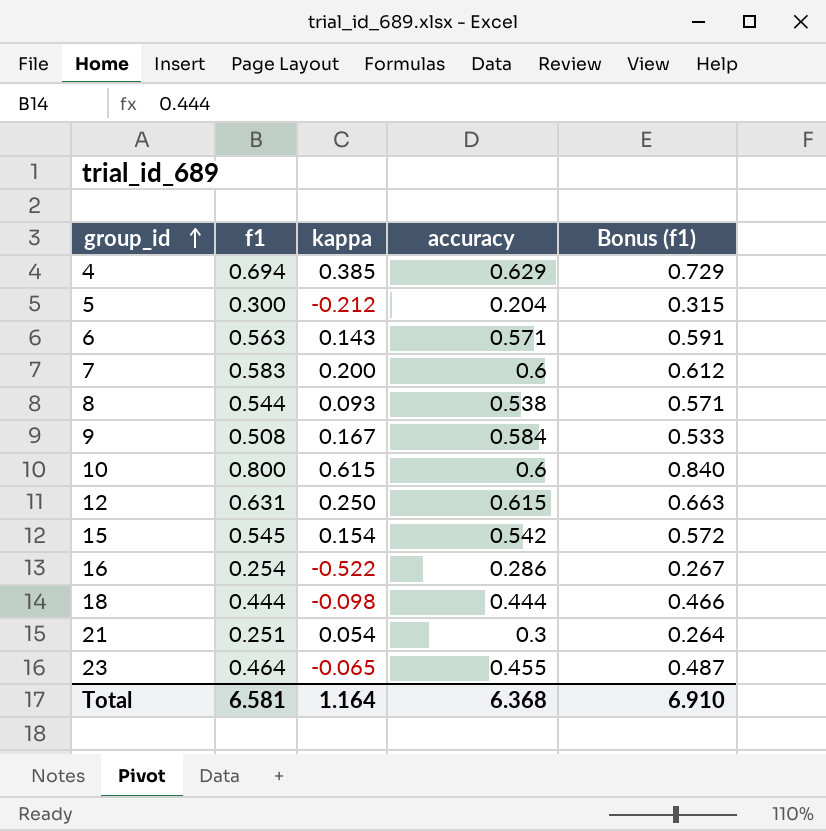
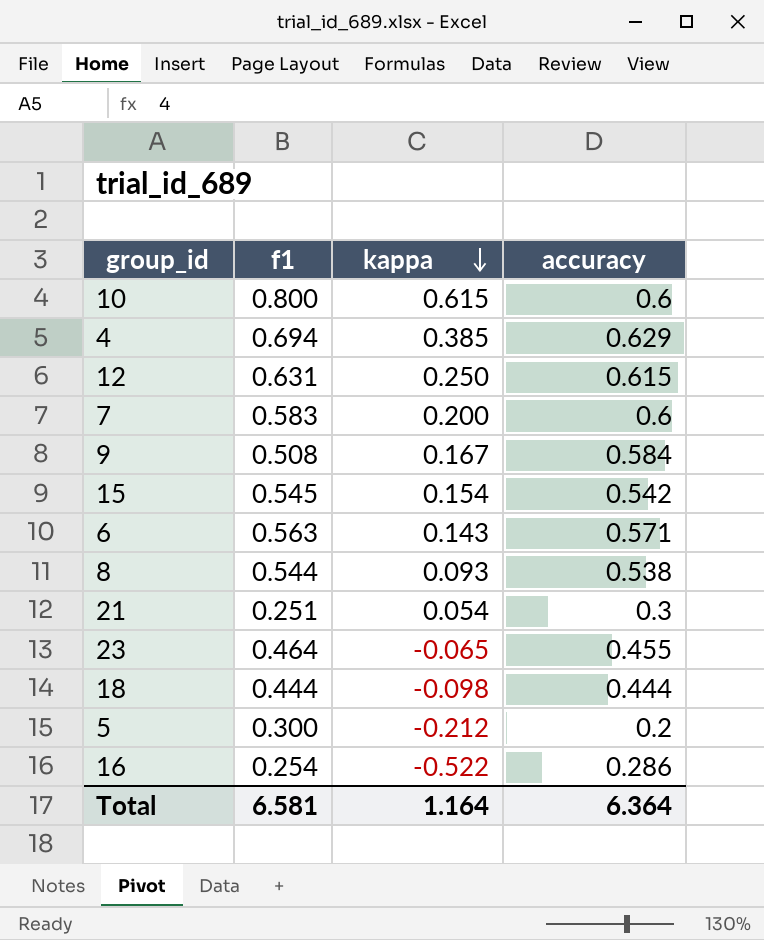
row order: group_id ascending -> kappa descending
column Bonus (f1) | formula: [f1] * 1.05 -> none
5 | accuracy: 0.204 -> 0.2
Total | accuracy: 6.368 -> 6.364

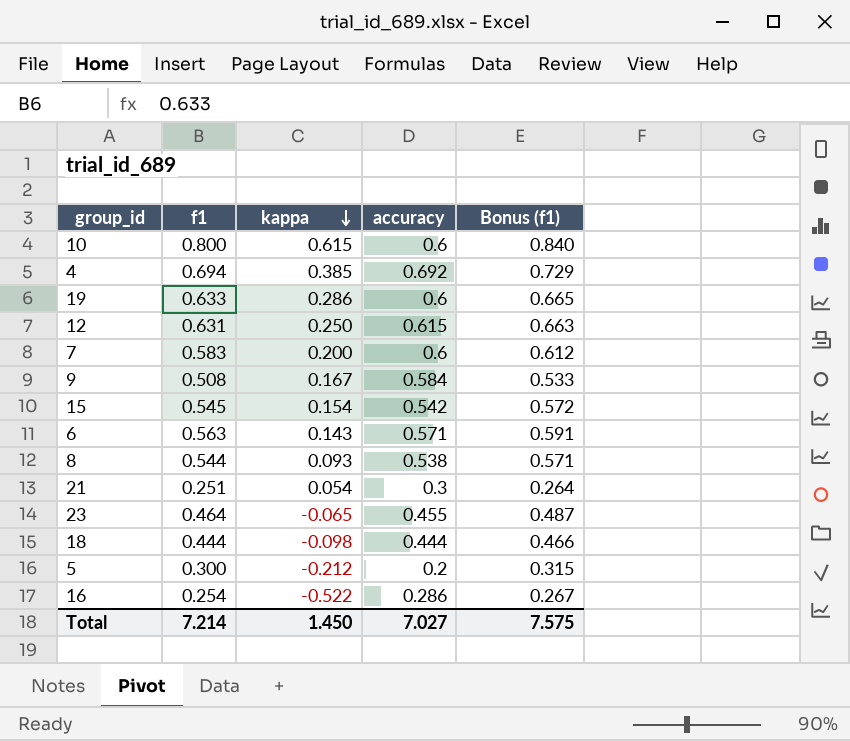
column Bonus (f1) | formula: none -> [f1] * 1.05
4 | accuracy: 0.629 -> 0.692
row 19: none -> 0.633 | 0.286 | 0.6 | 0.665
Total | f1: 6.581 -> 7.214
Total | kappa: 1.164 -> 1.450
Total | accuracy: 6.364 -> 7.027

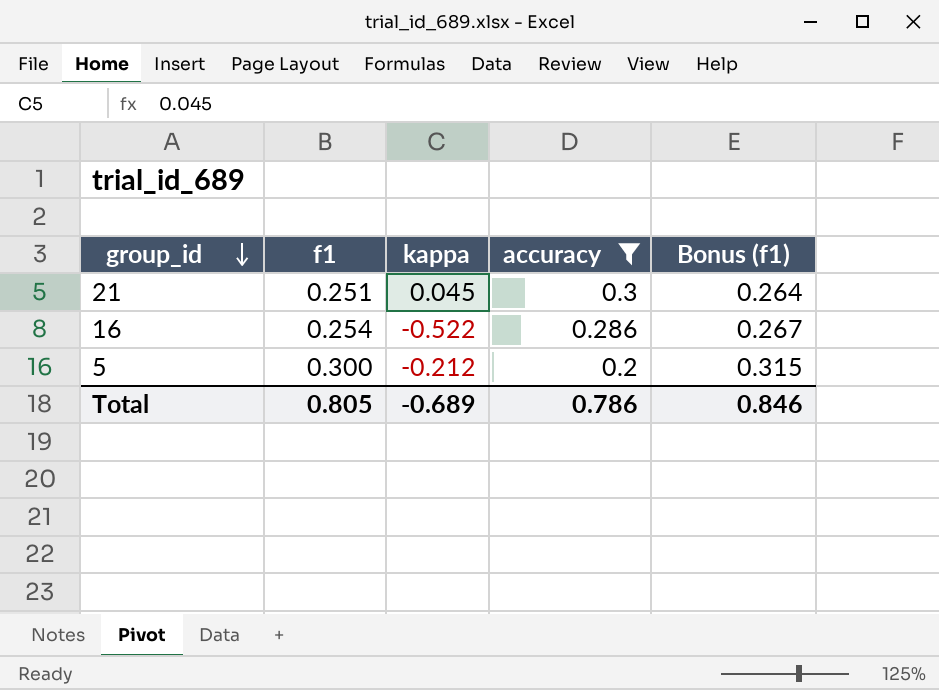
filter: none -> accuracy <= 0.3
row order: kappa descending -> group_id descending
21 | kappa: 0.054 -> 0.045
Total | f1: 7.214 -> 0.805
Total | kappa: 1.450 -> -0.689
Total | accuracy: 7.027 -> 0.786
Total | Bonus (f1): 7.575 -> 0.846

